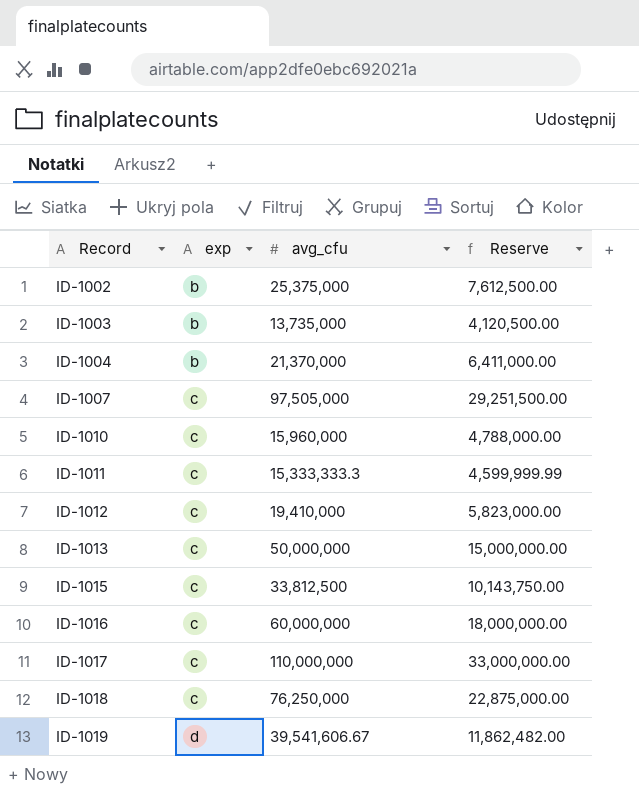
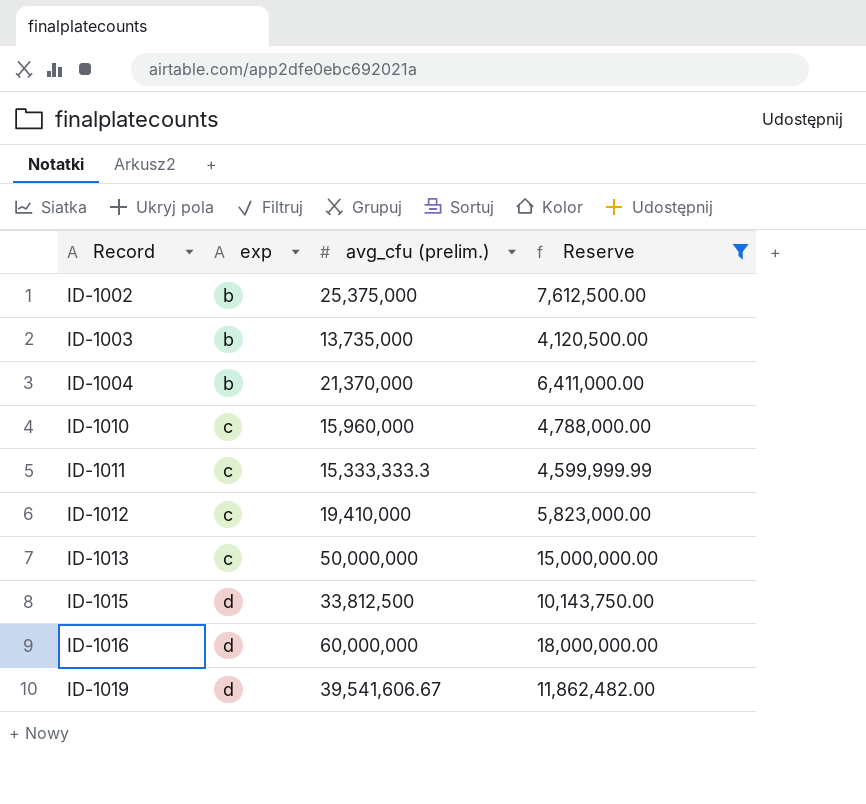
filter: none -> Reserve <= 18,000,000.00
column name: avg_cfu -> avg_cfu (prelim.)
ID-1015 | exp: c -> d
ID-1016 | exp: c -> d

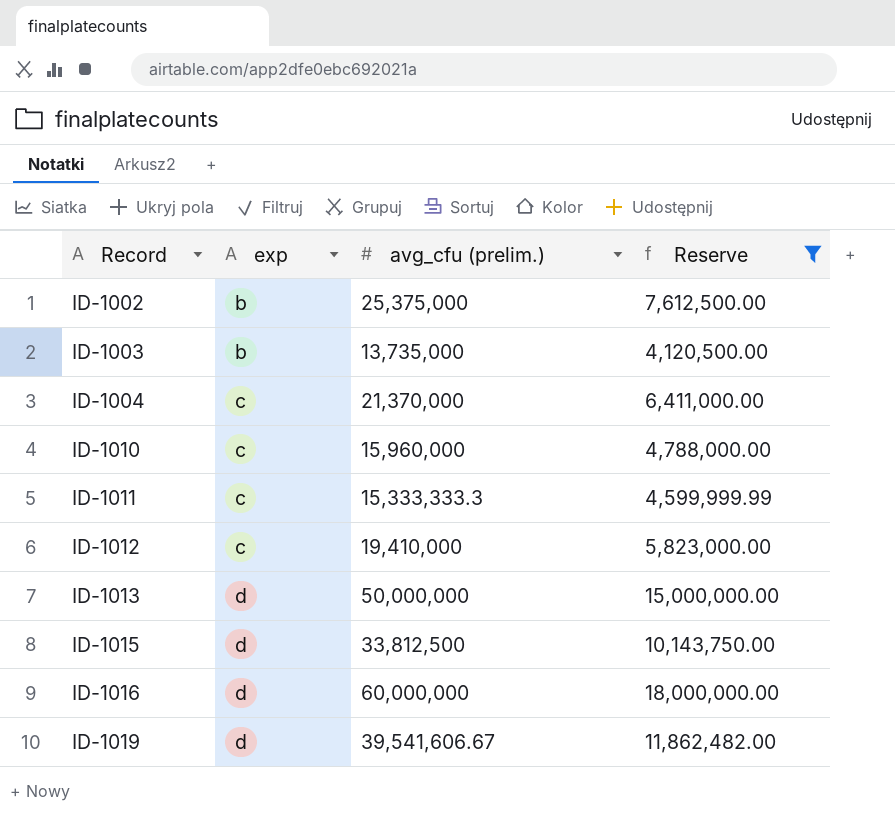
ID-1004 | exp: b -> c
ID-1013 | exp: c -> d

